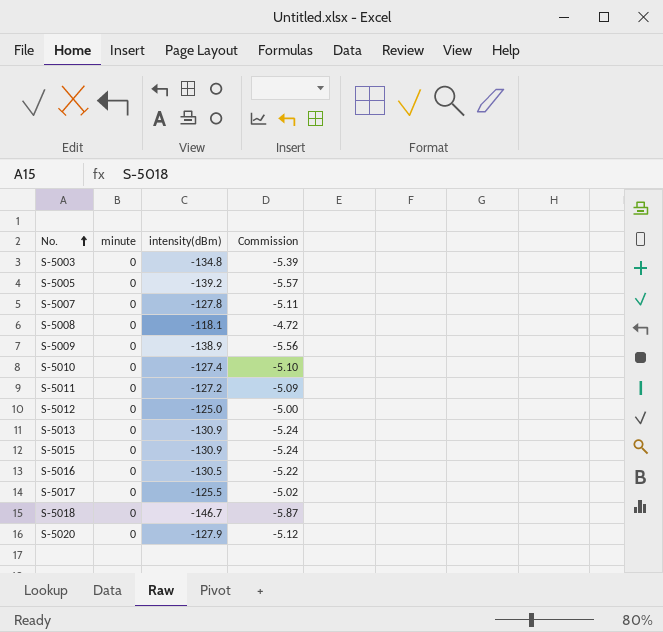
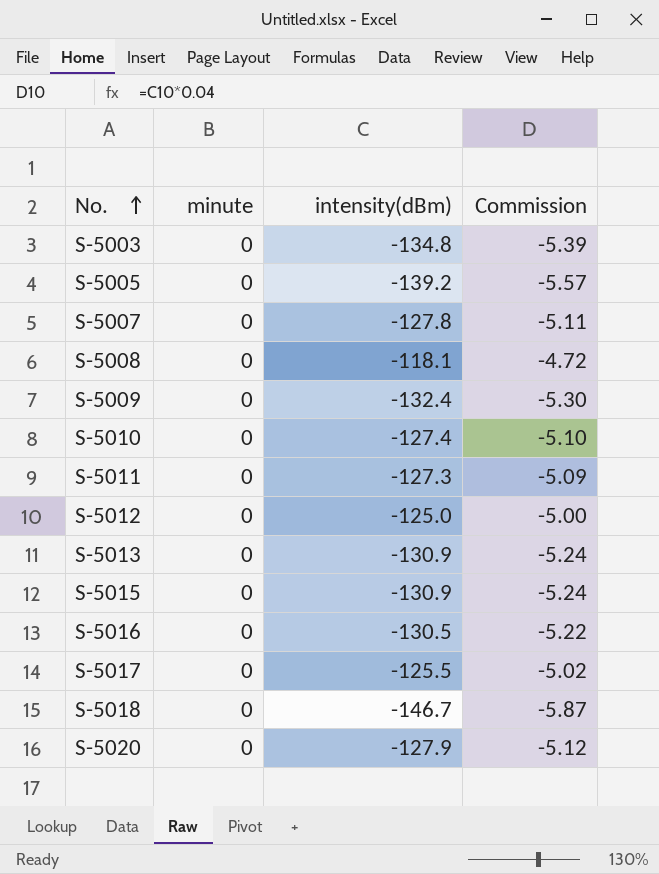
S-5009 | intensity(dBm): -138.9 -> -132.4
S-5009 | Commission: -5.56 -> -5.30
S-5011 | intensity(dBm): -127.2 -> -127.3

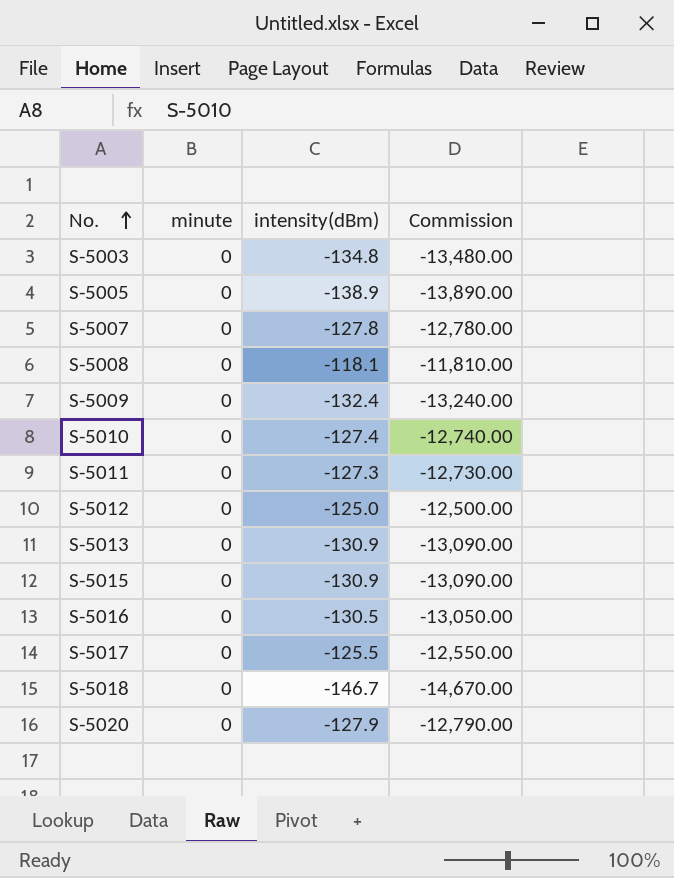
column Commission | formula: [intensity(dBm)] * 0.04 -> [intensity(dBm)] * 100
S-5005 | intensity(dBm): -139.2 -> -138.9

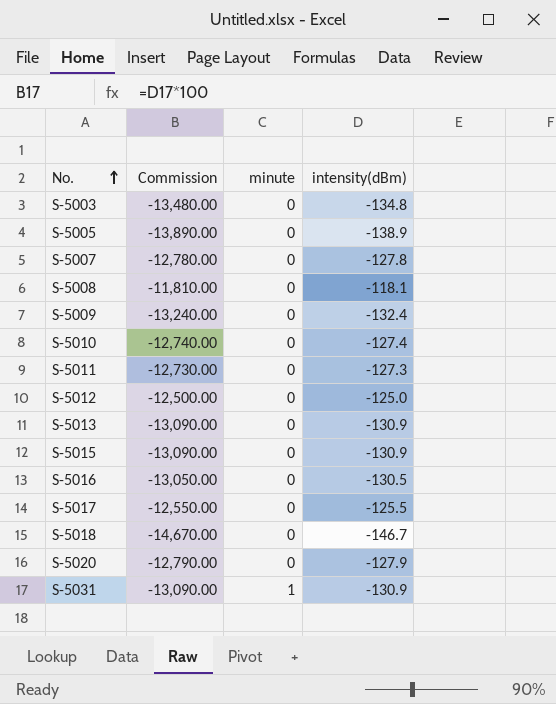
column Commission | position: 4 -> 2
row S-5031: none -> -13,090.00 | 1 | -130.9

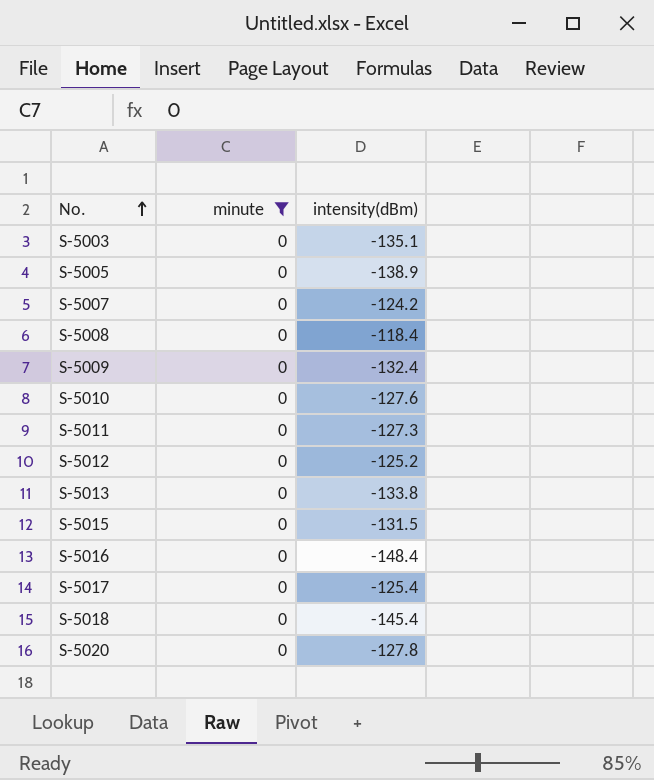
filter: none -> minute = 0
column Commission | formula: [intensity(dBm)] * 100 -> none
S-5003 | intensity(dBm): -134.8 -> -135.1
S-5007 | intensity(dBm): -127.8 -> -124.2
S-5008 | intensity(dBm): -118.1 -> -118.4
S-5010 | intensity(dBm): -127.4 -> -127.6
S-5012 | intensity(dBm): -125.0 -> -125.2
S-5013 | intensity(dBm): -130.9 -> -133.8
S-5015 | intensity(dBm): -130.9 -> -131.5
S-5016 | intensity(dBm): -130.5 -> -148.4
S-5017 | intensity(dBm): -125.5 -> -125.4
S-5018 | intensity(dBm): -146.7 -> -145.4
S-5020 | intensity(dBm): -127.9 -> -127.8

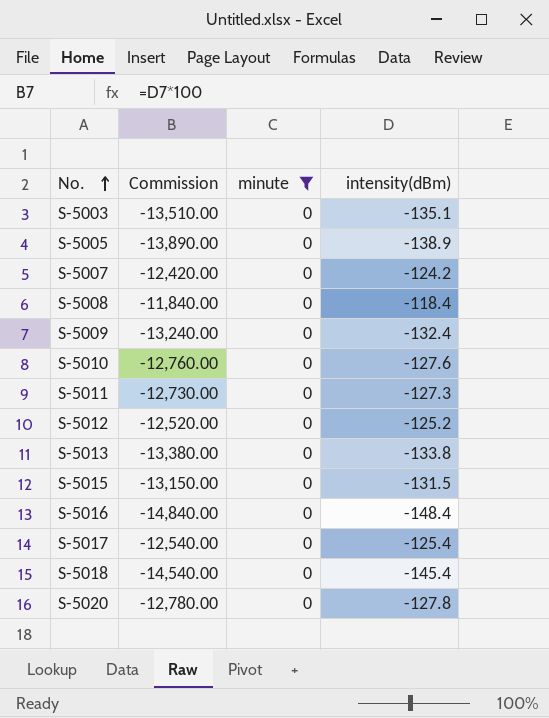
column Commission | formula: none -> [intensity(dBm)] * 100

